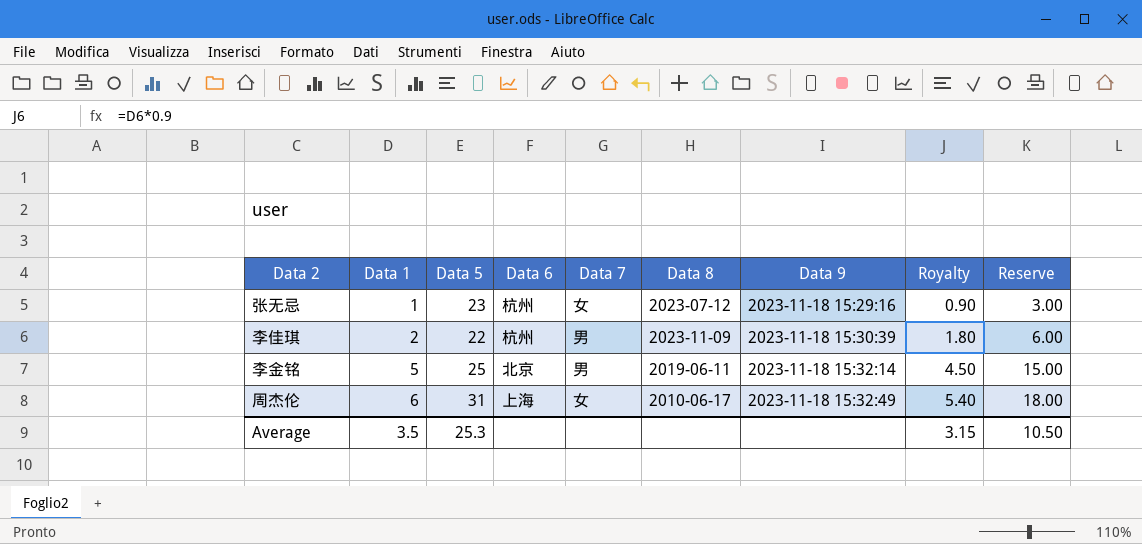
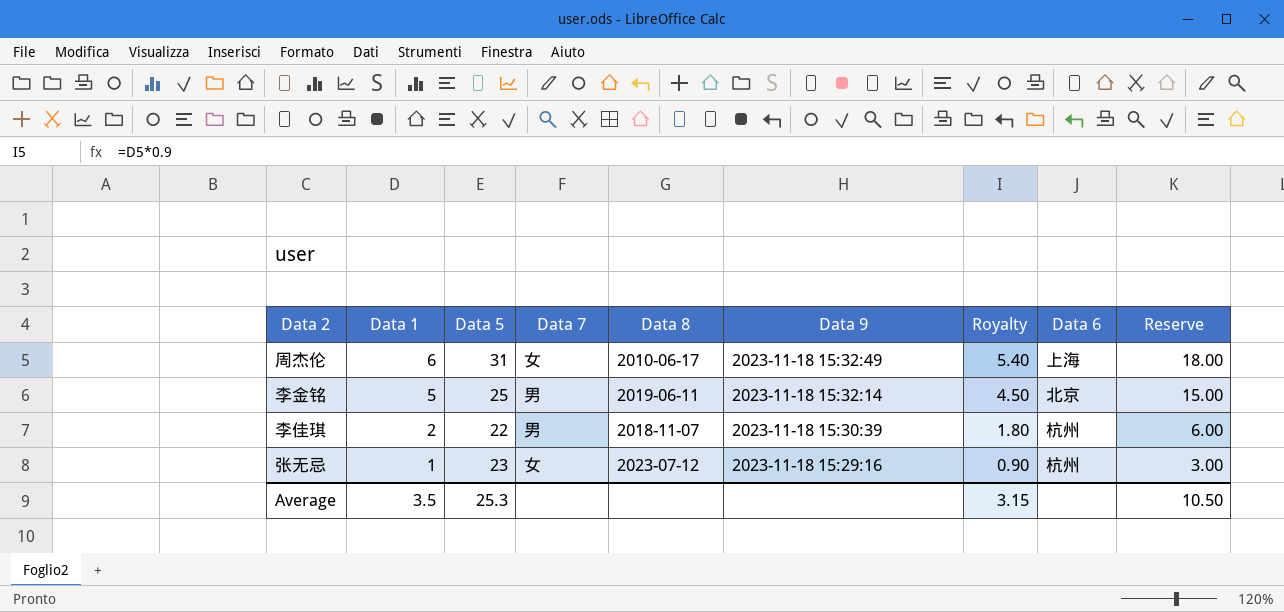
row order: Data 1 ascending -> Data 1 descending
column Data 6 | position: 4 -> 8
李佳琪 | Data 8: 2023-11-09 -> 2018-11-07

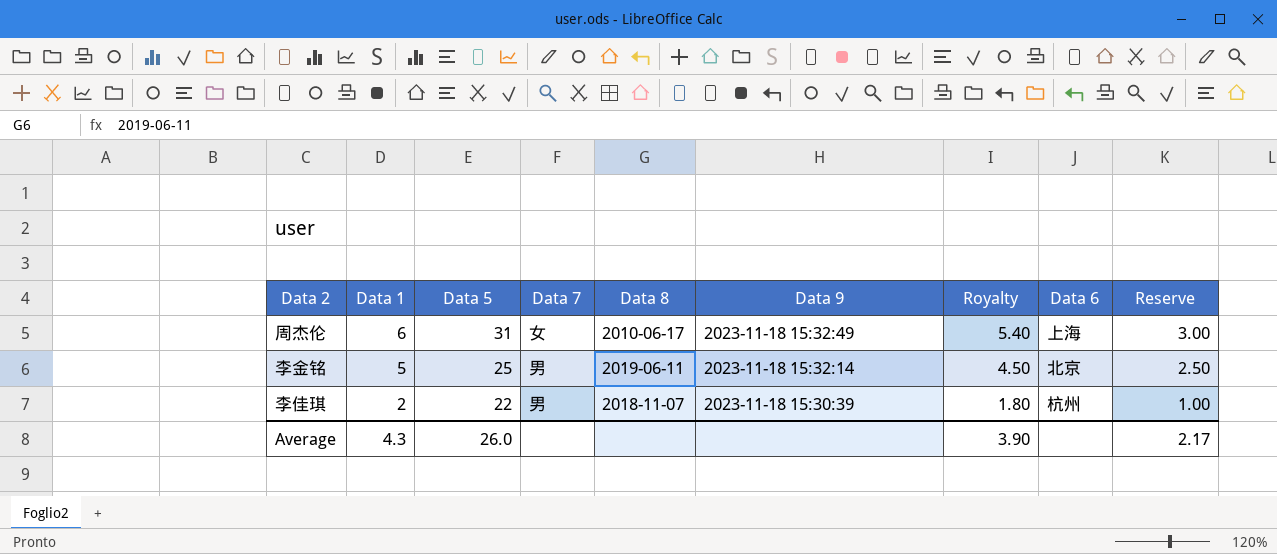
column Reserve | formula: [Data 1] * 3 -> [Data 1] * 0.5
row 张无忌: 1 | 23 | 女 | 2023-07-12 | 2023-11-18 15:29:16 | 0.90 | 杭州 | 3.00 -> none
Average | Data 1: 3.5 -> 4.3
Average | Data 5: 25.3 -> 26.0
Average | Royalty: 3.15 -> 3.90
Average | Reserve: 10.50 -> 2.17

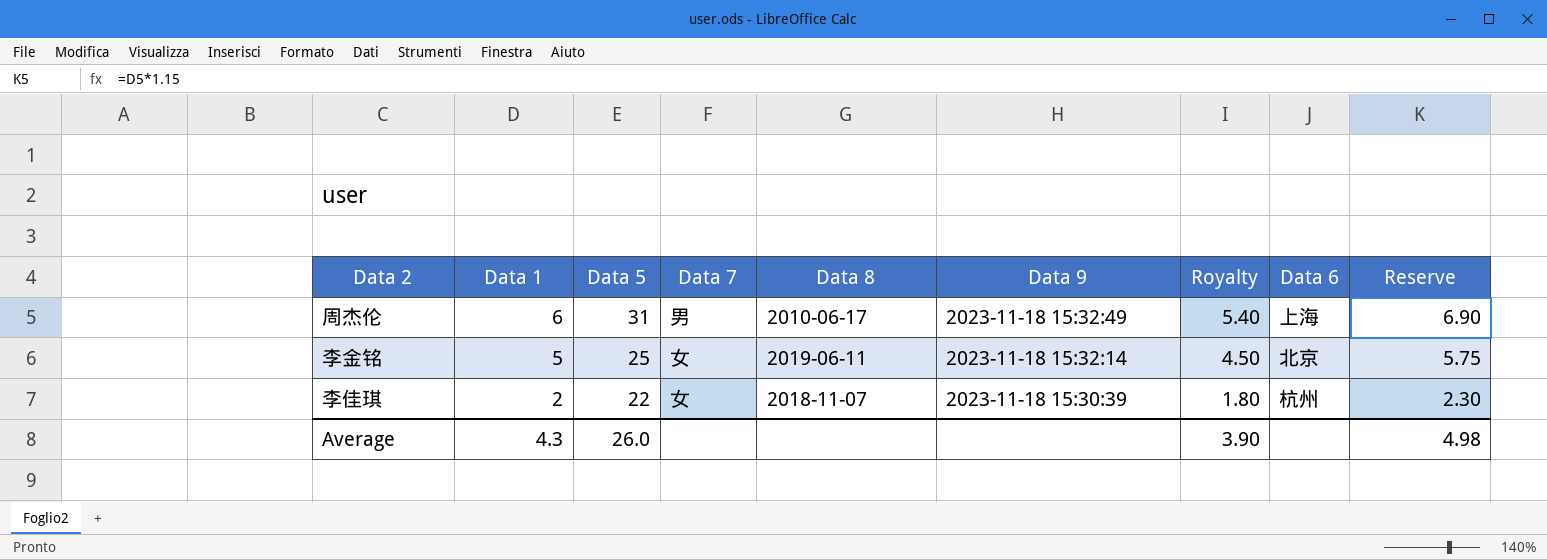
column Reserve | formula: [Data 1] * 0.5 -> [Data 1] * 1.15
周杰伦 | Data 7: 女 -> 男
李金铭 | Data 7: 男 -> 女
李佳琪 | Data 7: 男 -> 女
Average | Reserve: 2.17 -> 4.98

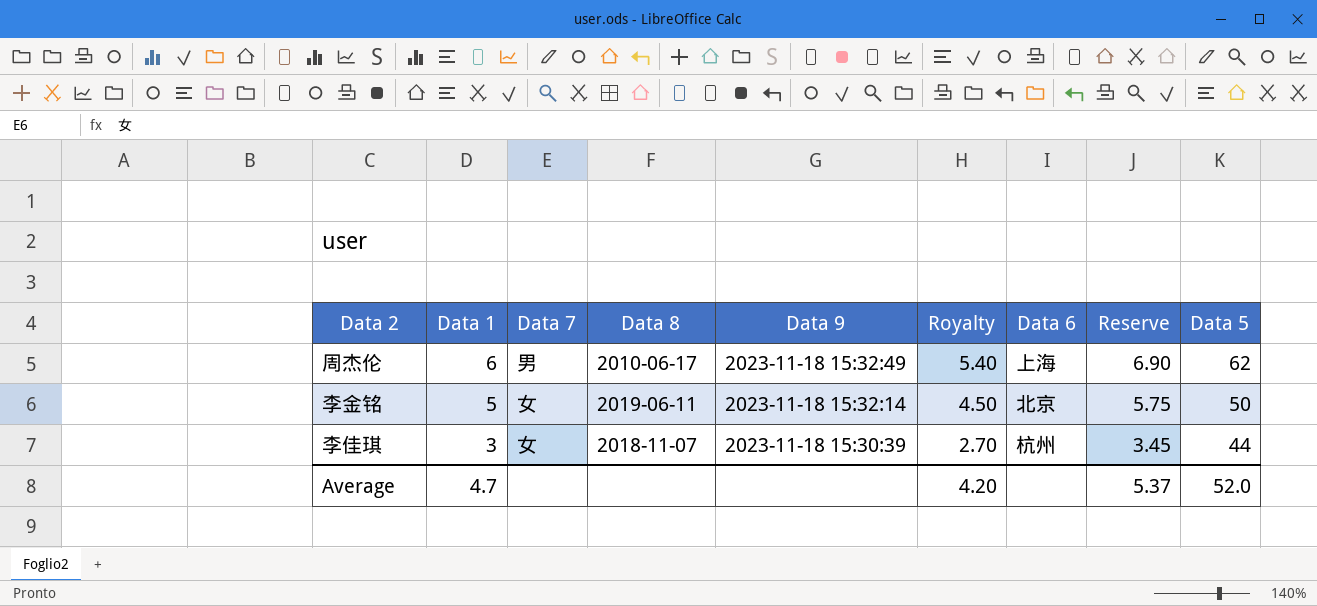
column Data 5 | position: 3 -> 9
周杰伦 | Data 5: 31 -> 62
李金铭 | Data 5: 25 -> 50
李佳琪 | Data 1: 2 -> 3
李佳琪 | Royalty: 1.80 -> 2.70
李佳琪 | Reserve: 2.30 -> 3.45
李佳琪 | Data 5: 22 -> 44
Average | Data 1: 4.3 -> 4.7
Average | Royalty: 3.90 -> 4.20
Average | Reserve: 4.98 -> 5.37
Average | Data 5: 26.0 -> 52.0

